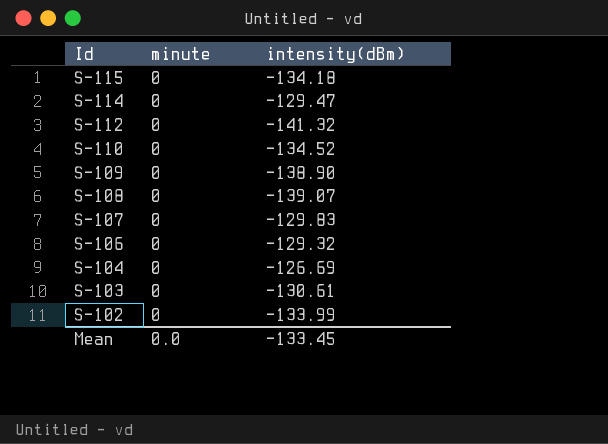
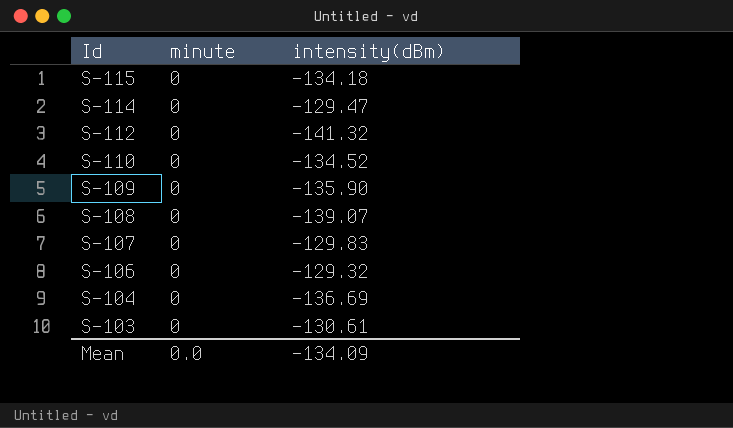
row S-102: 0 | -133.99 -> none
S-109 | intensity(dBm): -138.90 -> -135.90
S-104 | intensity(dBm): -126.69 -> -136.69
Mean | intensity(dBm): -133.45 -> -134.09

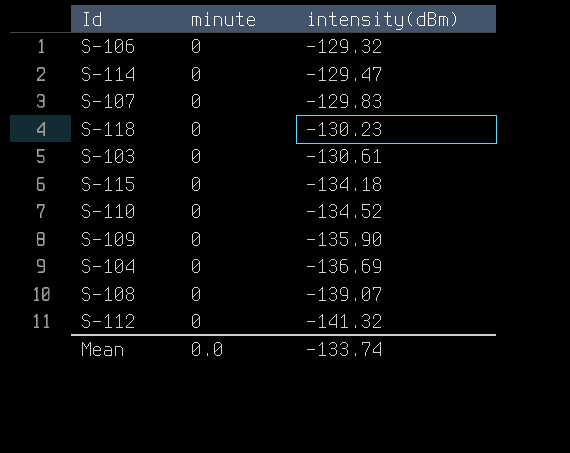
row order: Id descending -> intensity(dBm) descending
row S-118: none -> 0 | -130.23
Mean | intensity(dBm): -134.09 -> -133.74

